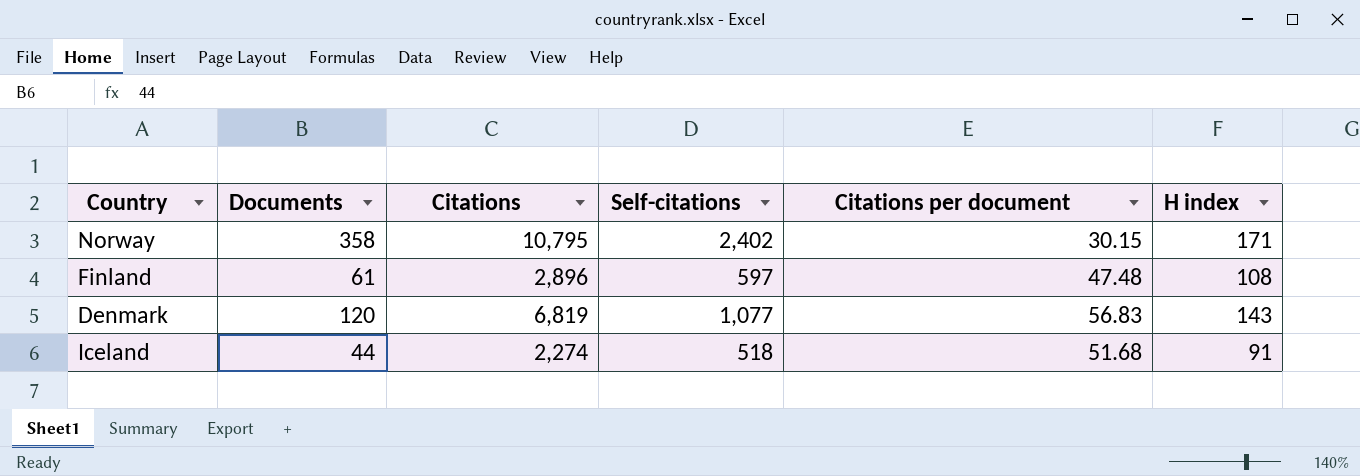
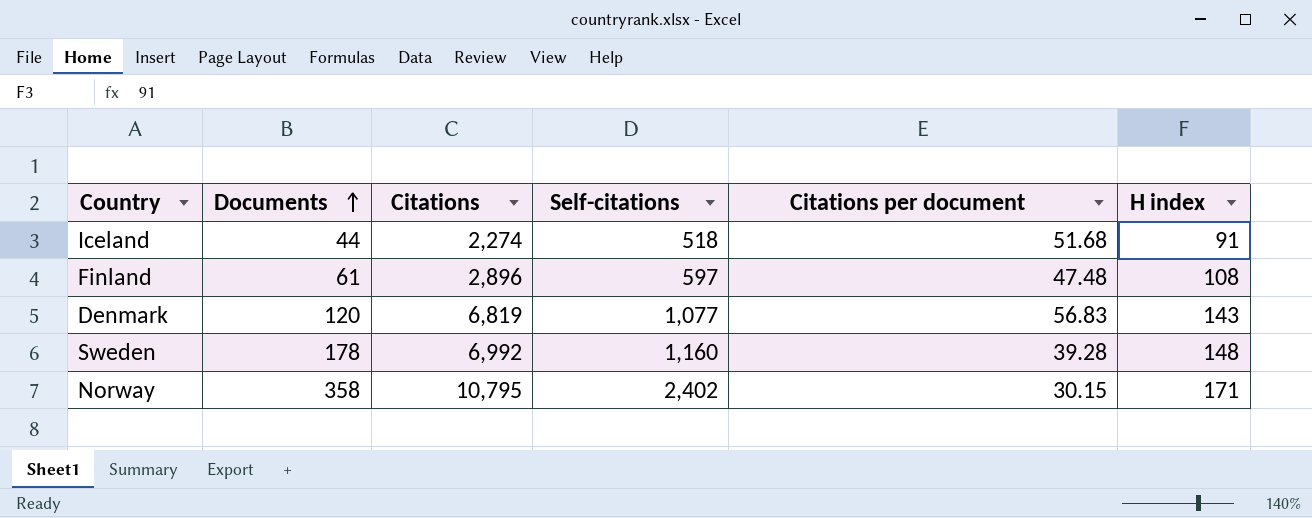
row order: none -> Documents ascending
row Sweden: none -> 178 | 6,992 | 1,160 | 39.28 | 148

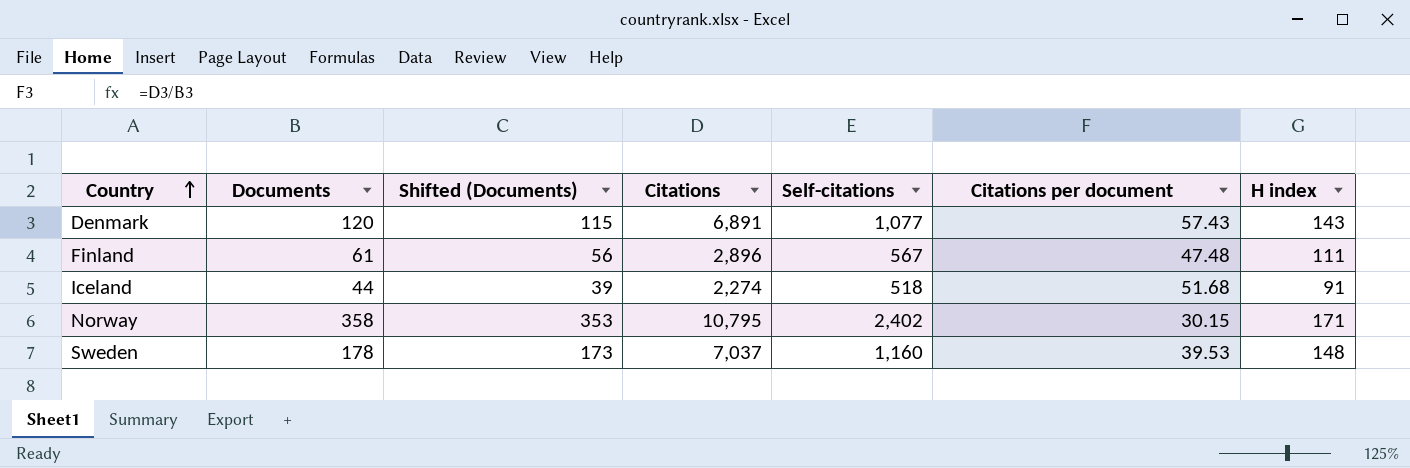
row order: Documents ascending -> Country ascending
column Shifted (Documents) | formula: none -> [Documents] - 5
Denmark | Citations: 6,819 -> 6,891
Denmark | Citations per document: 56.83 -> 57.43
Finland | Self-citations: 597 -> 567
Finland | H index: 108 -> 111
Sweden | Citations: 6,992 -> 7,037
Sweden | Citations per document: 39.28 -> 39.53

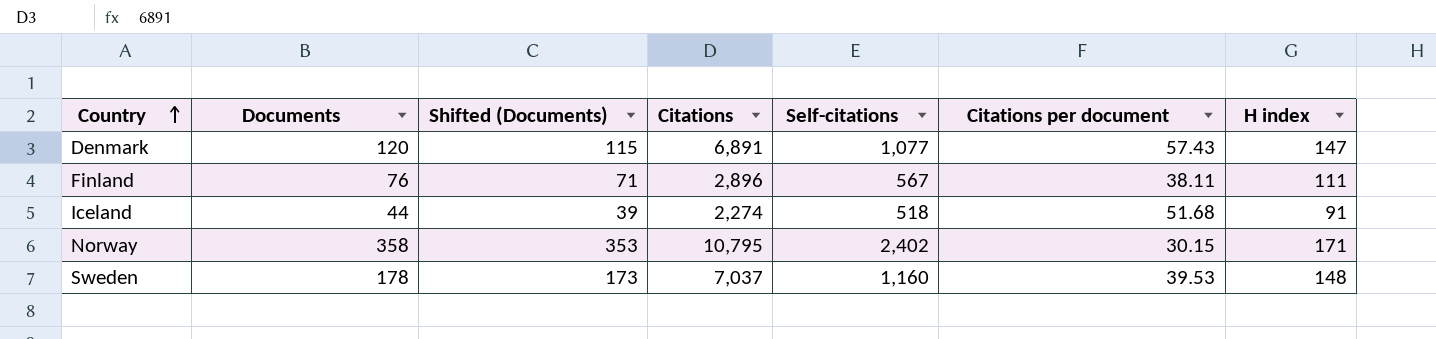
Denmark | H index: 143 -> 147
Finland | Documents: 61 -> 76
Finland | Shifted (Documents): 56 -> 71
Finland | Citations per document: 47.48 -> 38.11

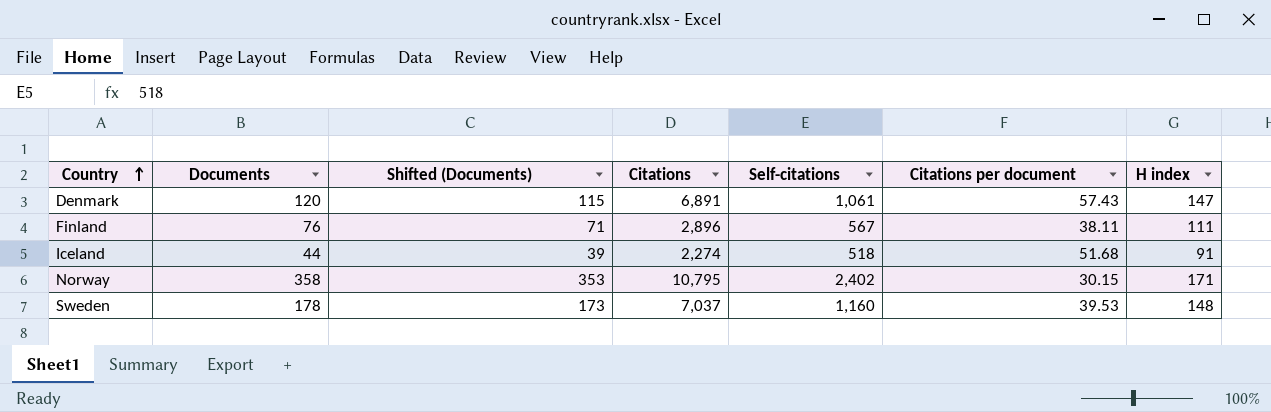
Denmark | Self-citations: 1,077 -> 1,061

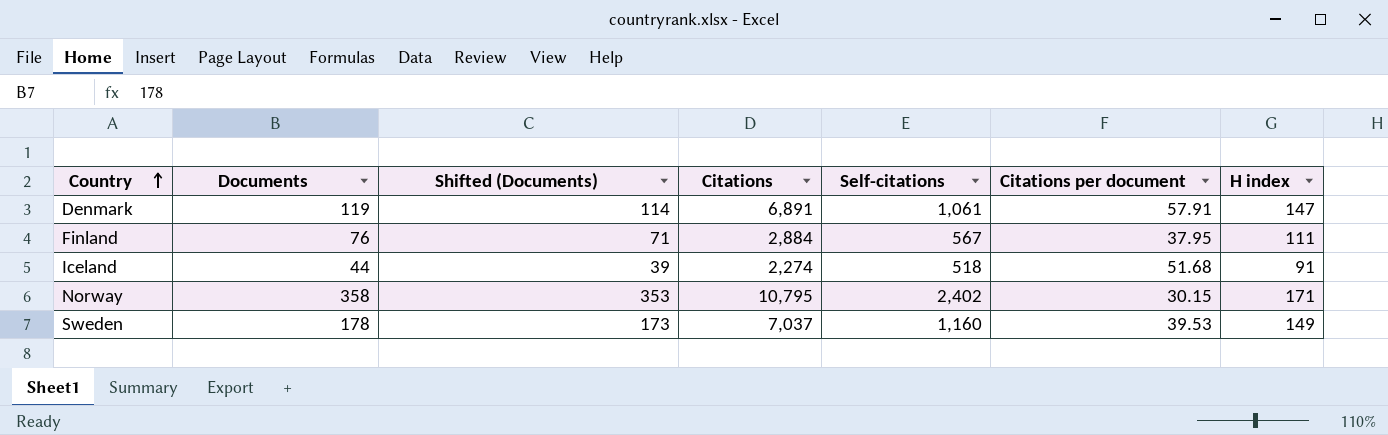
Denmark | Documents: 120 -> 119
Denmark | Shifted (Documents): 115 -> 114
Denmark | Citations per document: 57.43 -> 57.91
Finland | Citations: 2,896 -> 2,884
Finland | Citations per document: 38.11 -> 37.95
Sweden | H index: 148 -> 149

